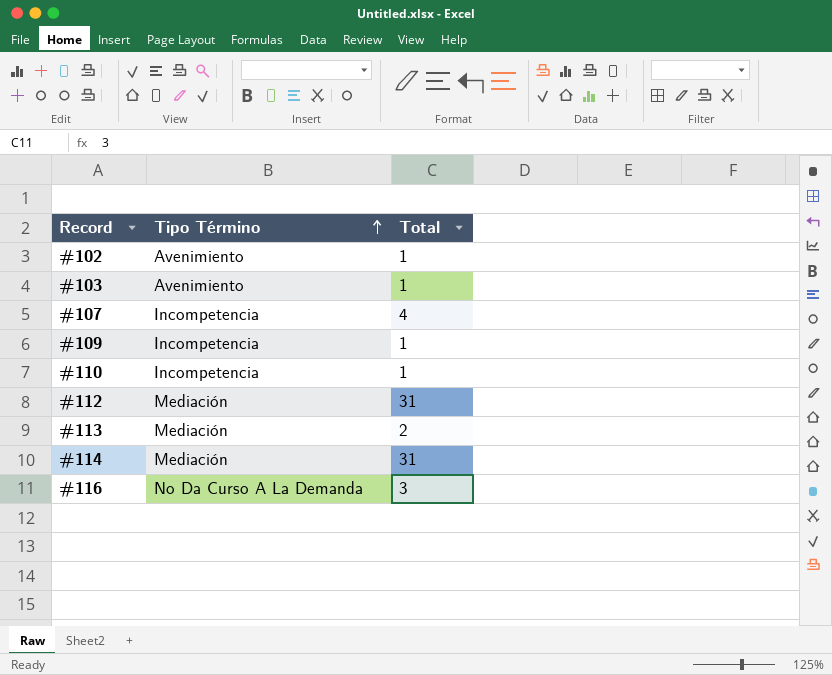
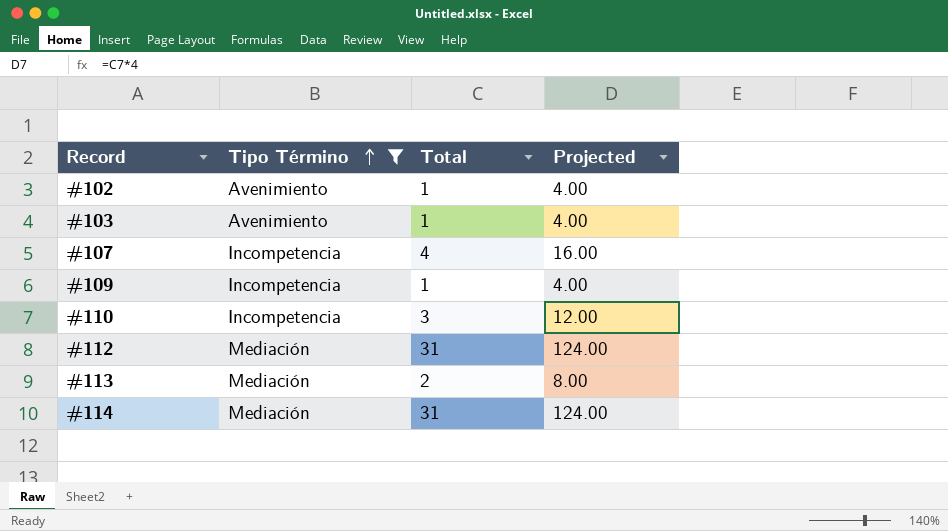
filter: none -> Tipo Término != No Da Curso A La Demanda
column Projected | formula: none -> [Total] * 4
#110 | Total: 1 -> 3

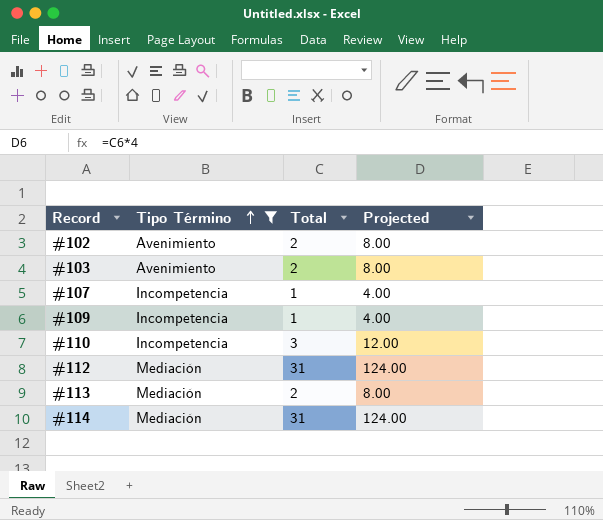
#102 | Total: 1 -> 2
#102 | Projected: 4.00 -> 8.00
#103 | Total: 1 -> 2
#103 | Projected: 4.00 -> 8.00
#107 | Total: 4 -> 1
#107 | Projected: 16.00 -> 4.00

